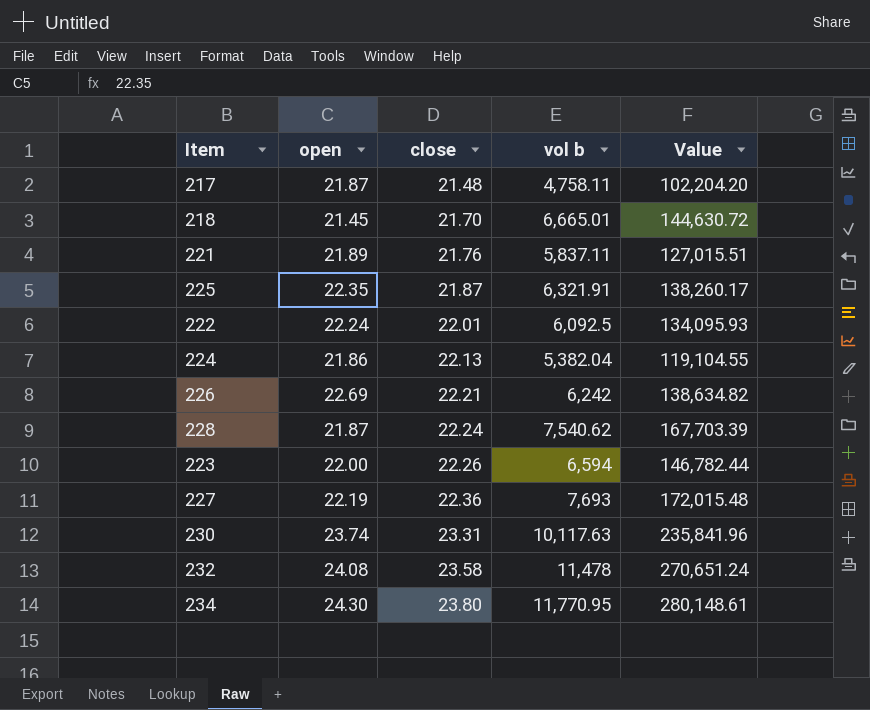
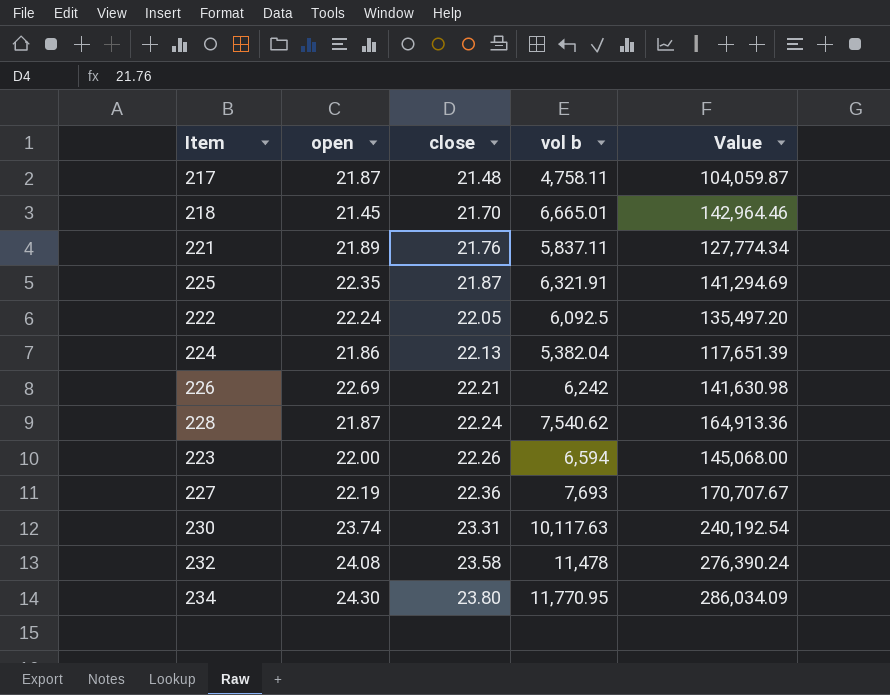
column Value | formula: [close] * [vol b] -> [open] * [vol b]
222 | close: 22.01 -> 22.05

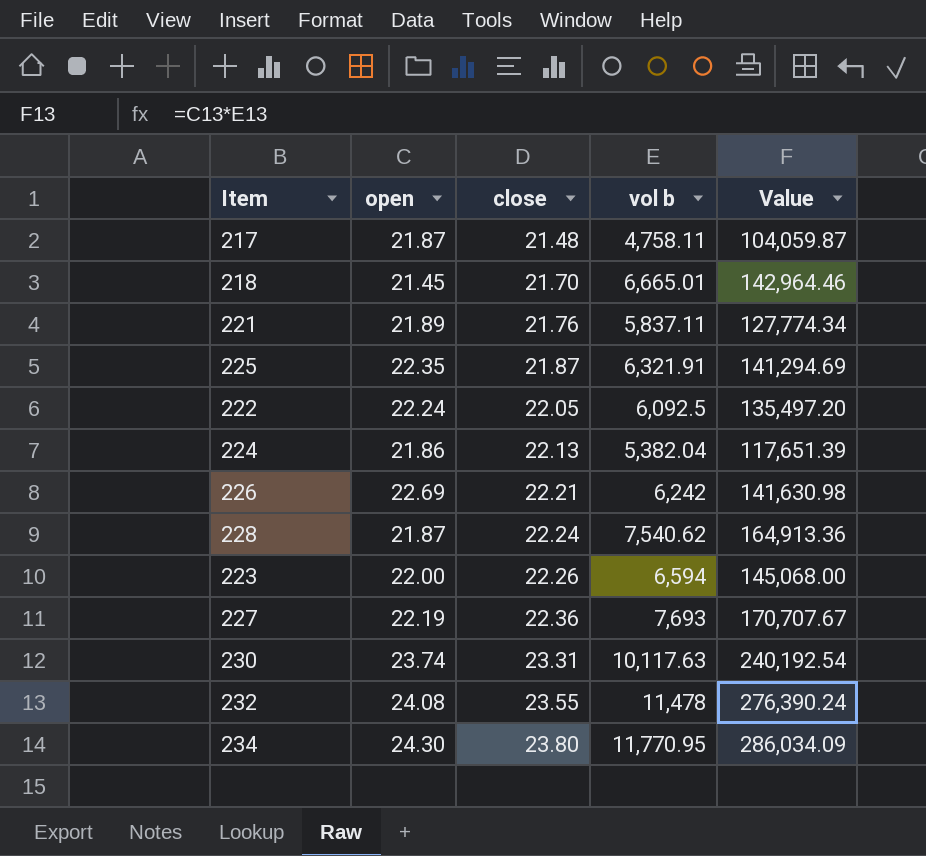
232 | close: 23.58 -> 23.55

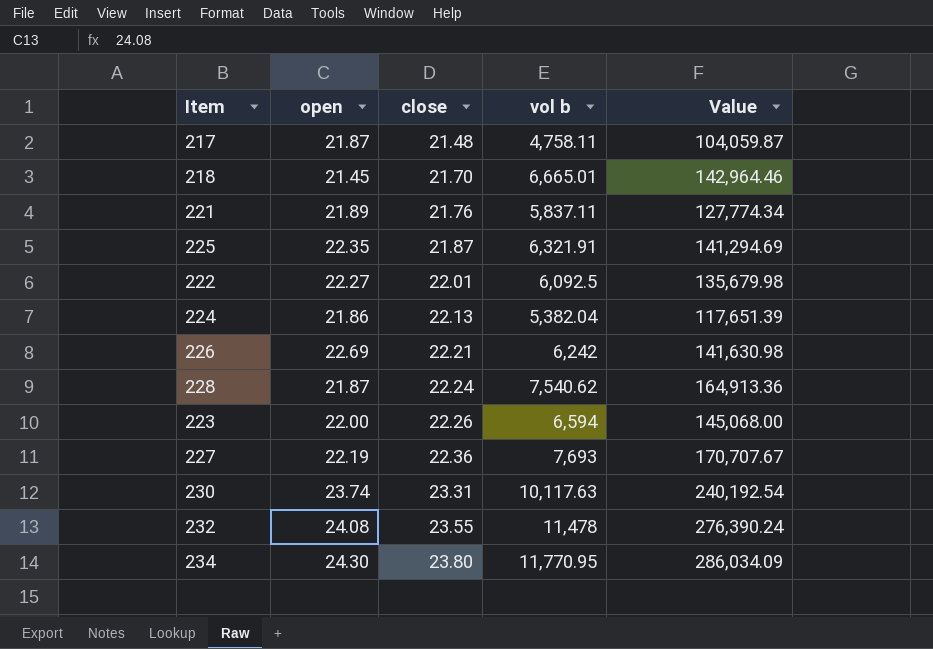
222 | open: 22.24 -> 22.27
222 | close: 22.05 -> 22.01
222 | Value: 135,497.20 -> 135,679.98

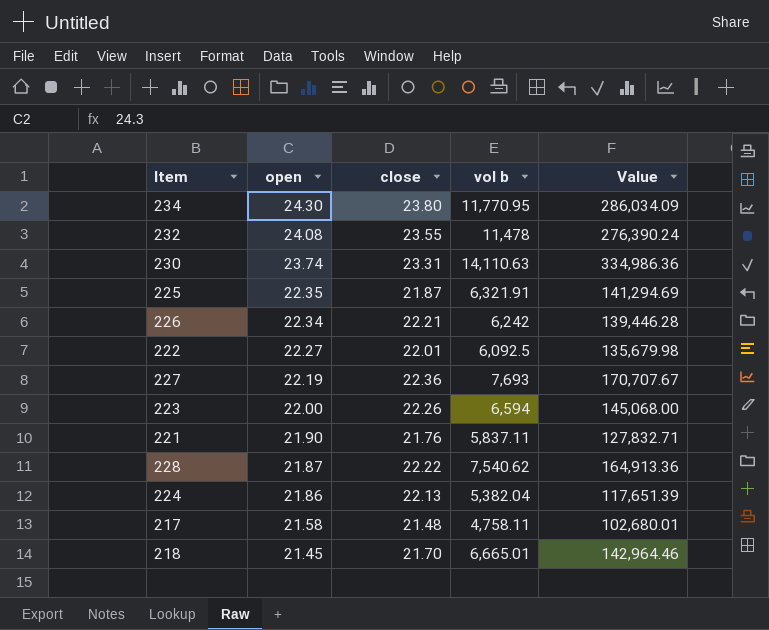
row order: close ascending -> open descending
230 | vol b: 10,117.63 -> 14,110.63
230 | Value: 240,192.54 -> 334,986.36
226 | open: 22.69 -> 22.34
226 | Value: 141,630.98 -> 139,446.28
221 | open: 21.89 -> 21.90
221 | Value: 127,774.34 -> 127,832.71
228 | close: 22.24 -> 22.22
217 | open: 21.87 -> 21.58
217 | Value: 104,059.87 -> 102,680.01

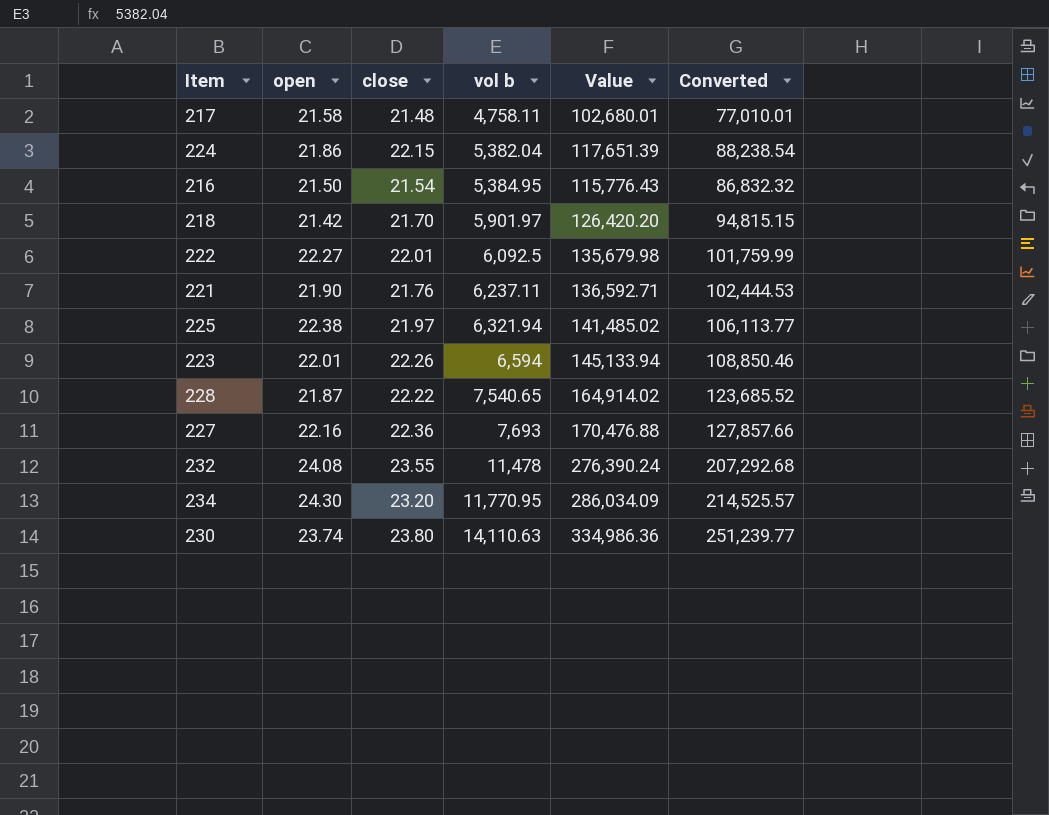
row order: open descending -> vol b ascending
column Converted | formula: none -> [Value] * 0.75
row 226: 22.34 | 22.21 | 6,242 | 139,446.28 -> none
224 | close: 22.13 -> 22.15
row 216: none -> 21.50 | 21.54 | 5,384.95 | 115,776.43 | 86,832.32
218 | open: 21.45 -> 21.42
218 | vol b: 6,665.01 -> 5,901.97
218 | Value: 142,964.46 -> 126,420.20
221 | vol b: 5,837.11 -> 6,237.11
221 | Value: 127,832.71 -> 136,592.71
225 | open: 22.35 -> 22.38
225 | close: 21.87 -> 21.97
225 | vol b: 6,321.91 -> 6,321.94
225 | Value: 141,294.69 -> 141,485.02
223 | open: 22.00 -> 22.01
223 | Value: 145,068.00 -> 145,133.94
228 | vol b: 7,540.62 -> 7,540.65
228 | Value: 164,913.36 -> 164,914.02
227 | open: 22.19 -> 22.16
227 | Value: 170,707.67 -> 170,476.88
234 | close: 23.80 -> 23.20
230 | close: 23.31 -> 23.80

